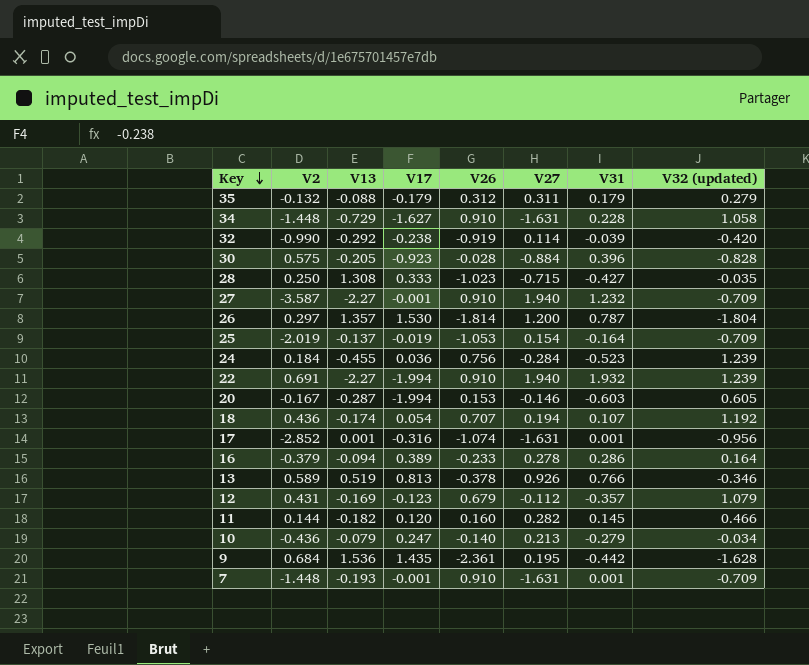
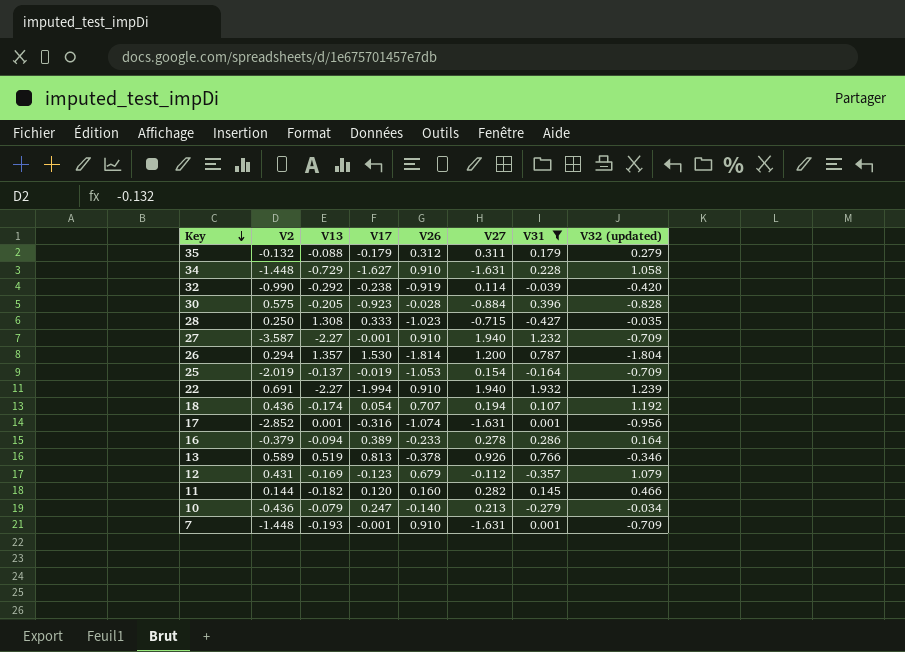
filter: none -> V31 >= -0.427
26 | V2: 0.297 -> 0.294

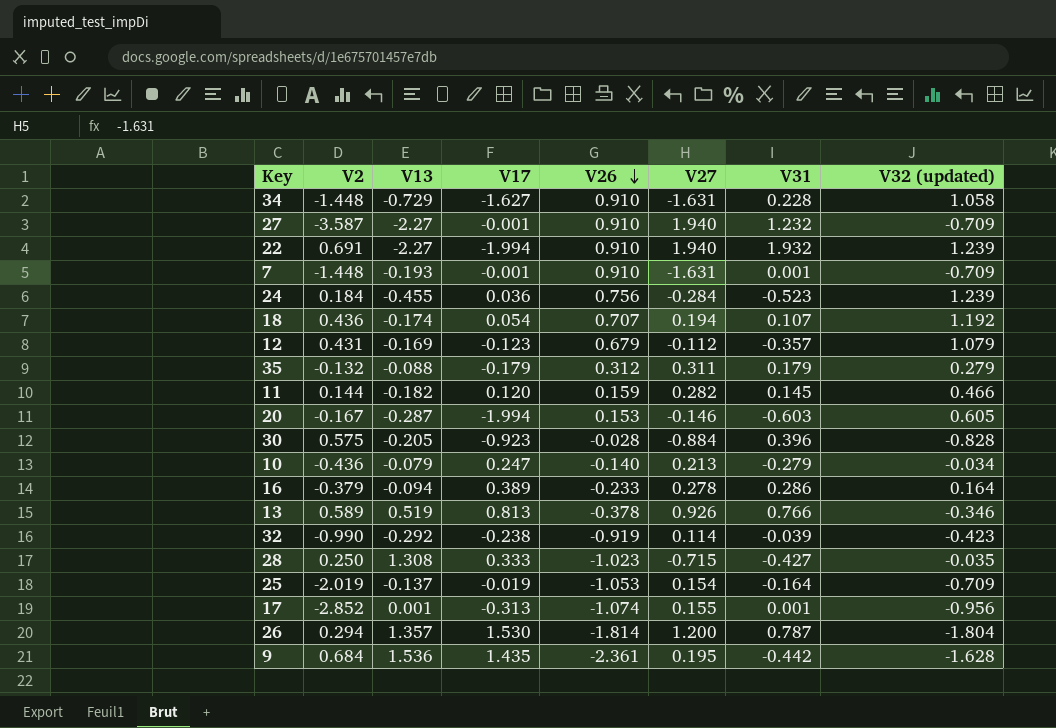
filter: V31 >= -0.427 -> none
row order: Key descending -> V26 descending
11 | V26: 0.160 -> 0.159
32 | V32 (updated): -0.420 -> -0.423
17 | V17: -0.316 -> -0.313
17 | V27: -1.631 -> 0.155

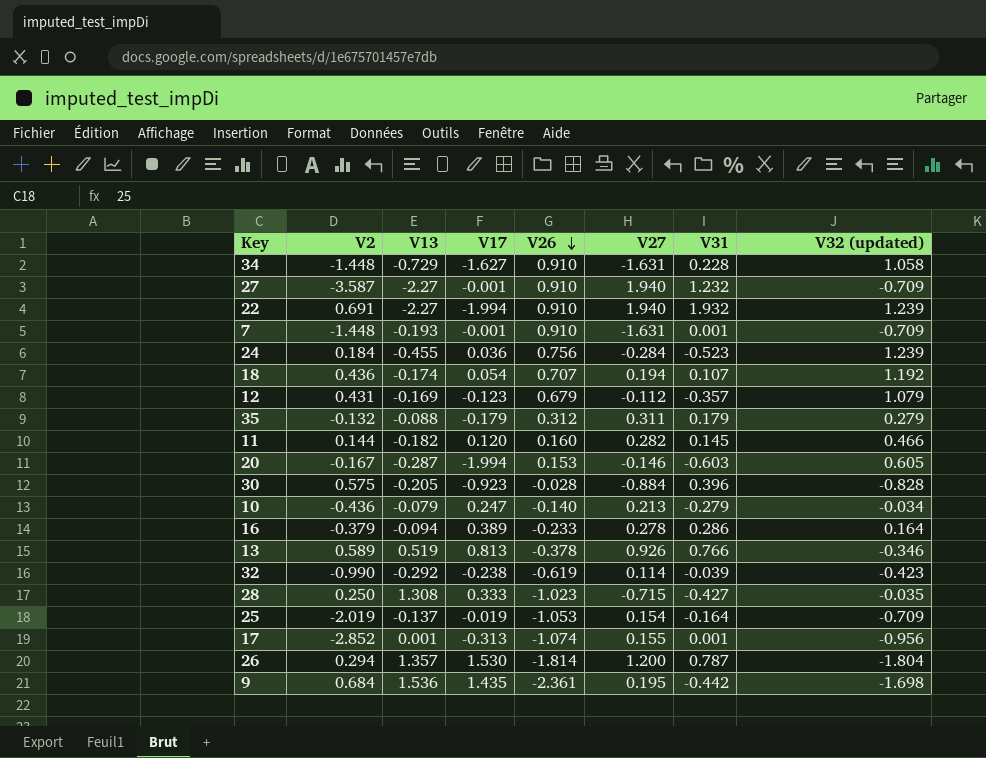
11 | V26: 0.159 -> 0.160
32 | V26: -0.919 -> -0.619
9 | V32 (updated): -1.628 -> -1.698

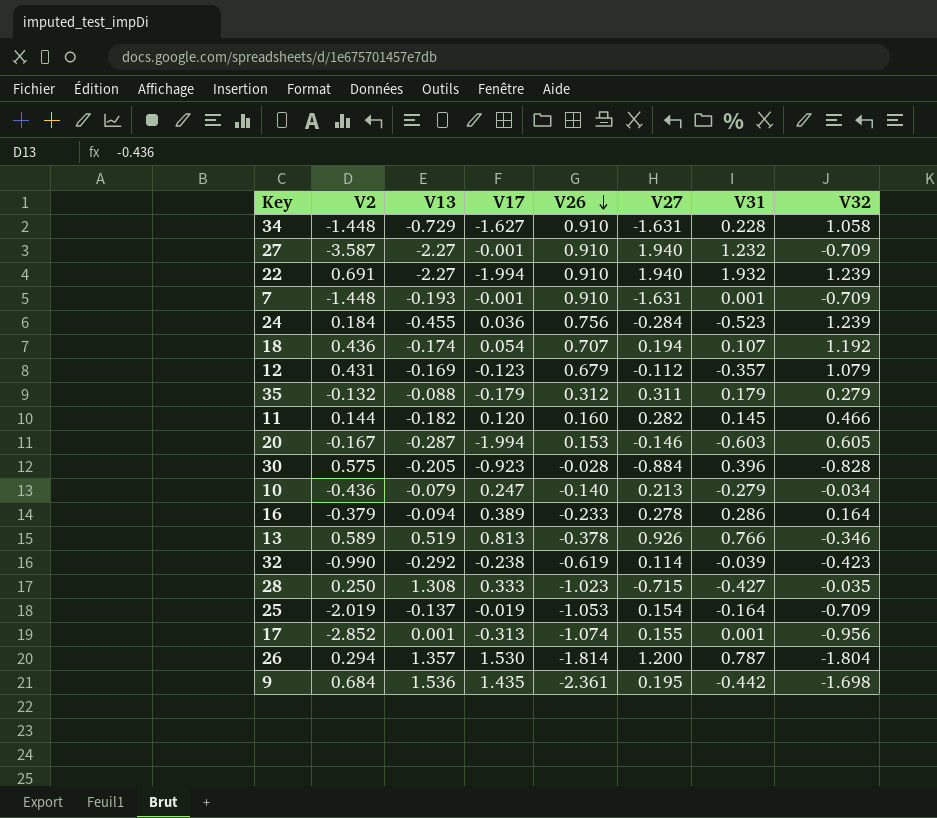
column name: V32 (updated) -> V32

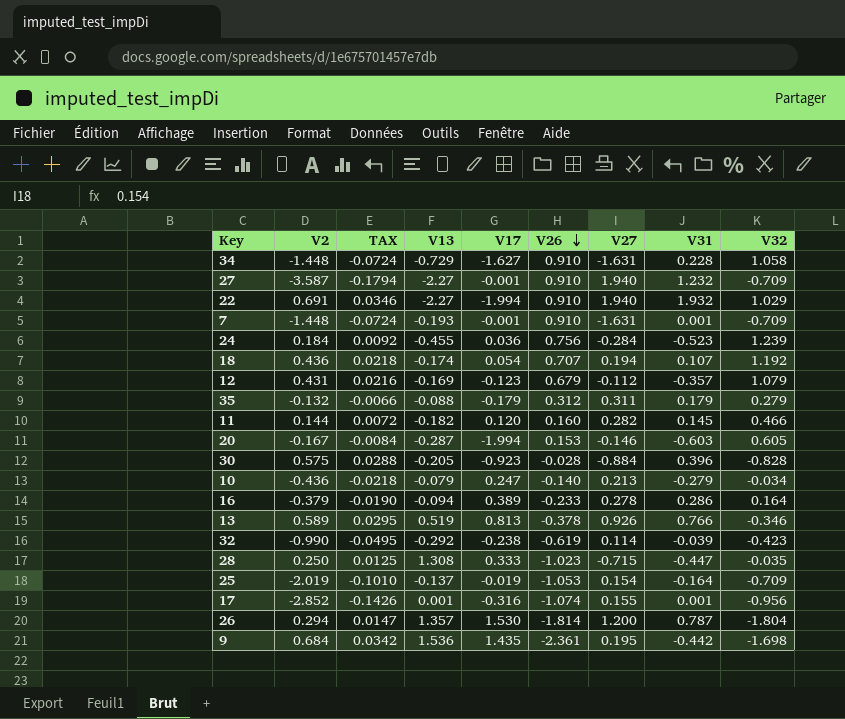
column TAX | formula: none -> [V2] * 0.05
22 | V32: 1.239 -> 1.029
28 | V31: -0.427 -> -0.447
17 | V17: -0.313 -> -0.316

